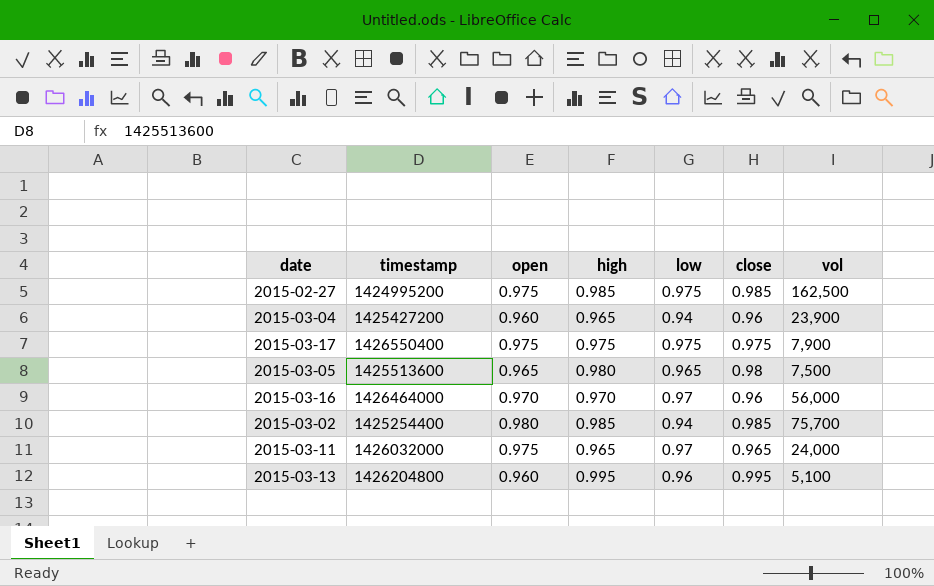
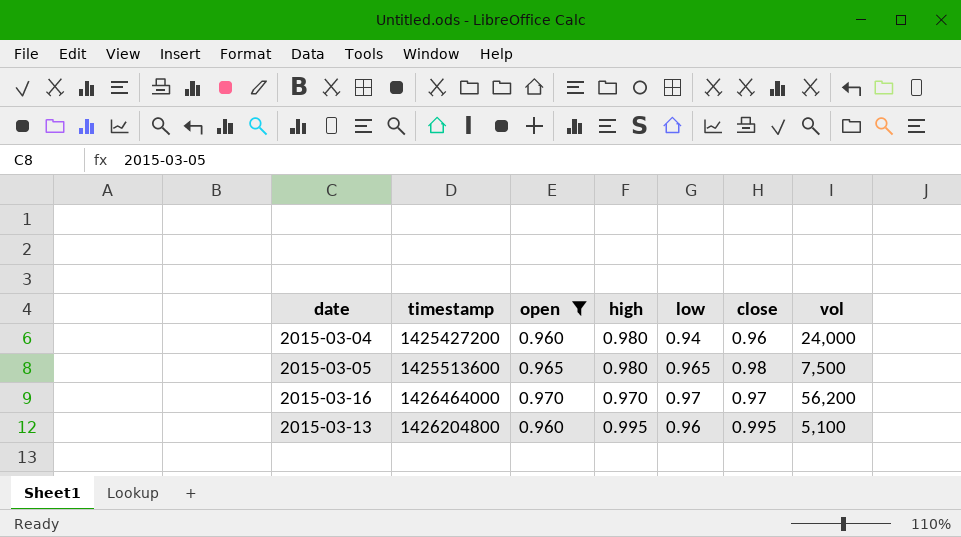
filter: none -> open <= 0.970
2015-03-04 | high: 0.965 -> 0.980
2015-03-04 | vol: 23,900 -> 24,000
2015-03-16 | close: 0.96 -> 0.97
2015-03-16 | vol: 56,000 -> 56,200

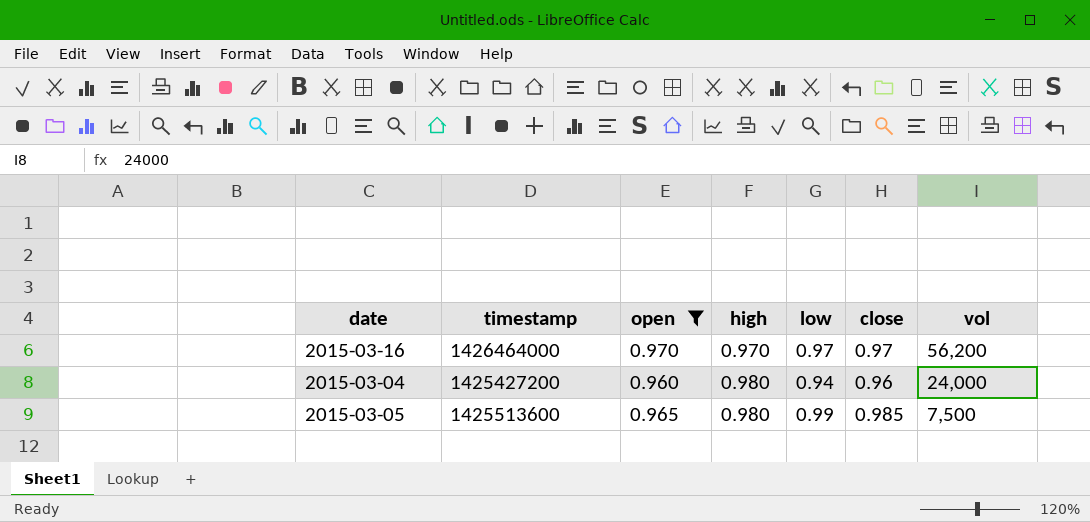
row order: none -> high ascending
row 2015-03-13: 1426204800 | 0.960 | 0.995 | 0.96 | 0.995 | 5,100 -> none
2015-03-05 | low: 0.965 -> 0.99
2015-03-05 | close: 0.98 -> 0.985

